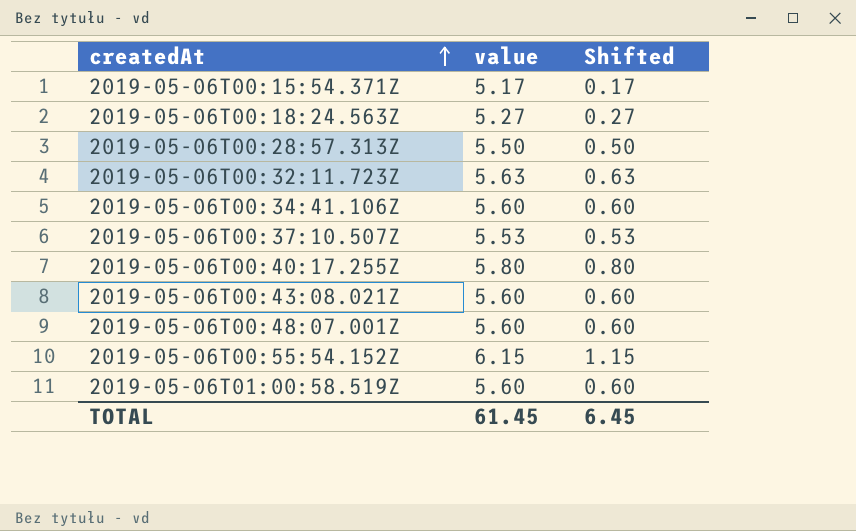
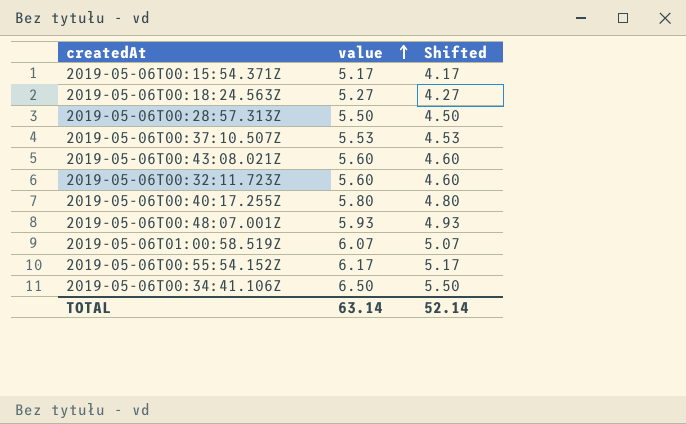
row order: createdAt ascending -> value ascending
column Shifted | formula: [value] - 5 -> [value] - 1
2019-05-06T00:32:11.723Z | value: 5.63 -> 5.60
2019-05-06T00:48:07.001Z | value: 5.60 -> 5.93
2019-05-06T01:00:58.519Z | value: 5.60 -> 6.07
2019-05-06T00:55:54.152Z | value: 6.15 -> 6.17
2019-05-06T00:34:41.106Z | value: 5.60 -> 6.50
TOTAL | value: 61.45 -> 63.14
TOTAL | Shifted: 6.45 -> 52.14

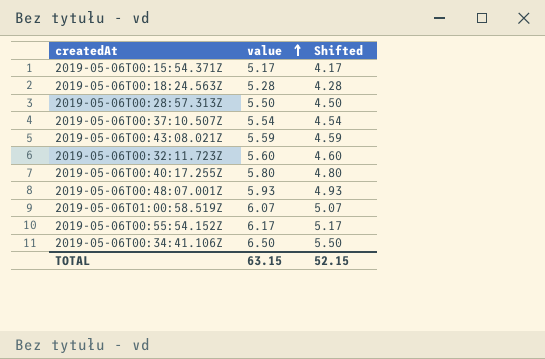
2019-05-06T00:18:24.563Z | value: 5.27 -> 5.28
2019-05-06T00:18:24.563Z | Shifted: 4.27 -> 4.28
2019-05-06T00:37:10.507Z | value: 5.53 -> 5.54
2019-05-06T00:37:10.507Z | Shifted: 4.53 -> 4.54
2019-05-06T00:43:08.021Z | value: 5.60 -> 5.59
2019-05-06T00:43:08.021Z | Shifted: 4.60 -> 4.59
TOTAL | value: 63.14 -> 63.15
TOTAL | Shifted: 52.14 -> 52.15

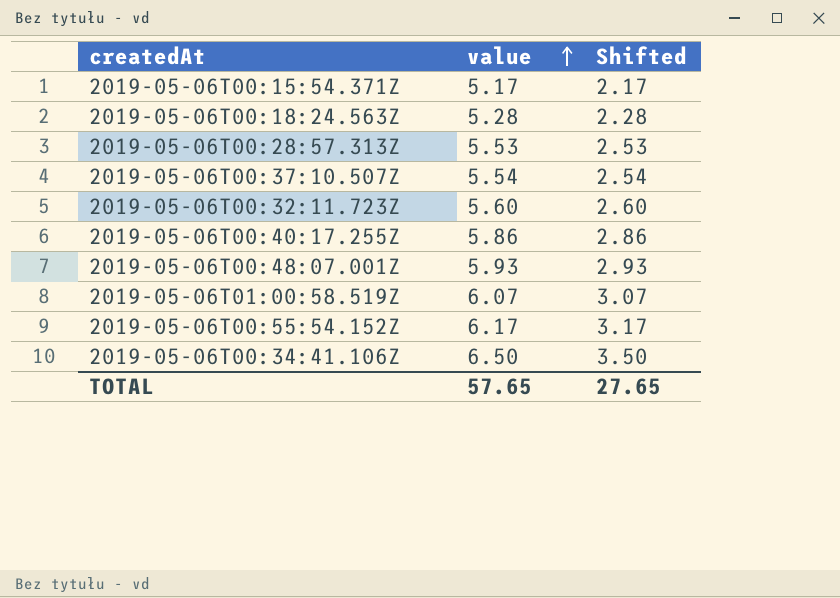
column Shifted | formula: [value] - 1 -> [value] - 3
row 2019-05-06T00:43:08.021Z: 5.59 | 4.59 -> none
2019-05-06T00:28:57.313Z | value: 5.50 -> 5.53
2019-05-06T00:40:17.255Z | value: 5.80 -> 5.86
TOTAL | value: 63.15 -> 57.65
TOTAL | Shifted: 52.15 -> 27.65

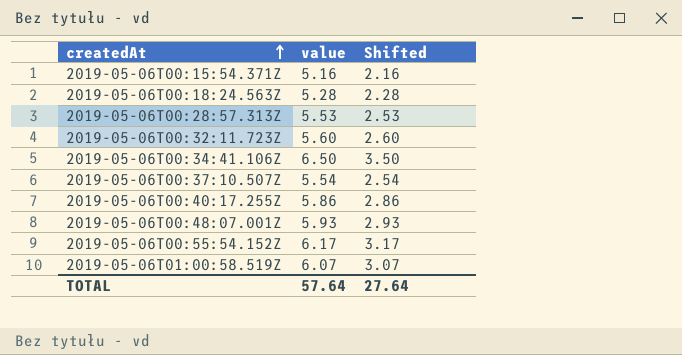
row order: value ascending -> createdAt ascending
2019-05-06T00:15:54.371Z | value: 5.17 -> 5.16
2019-05-06T00:15:54.371Z | Shifted: 2.17 -> 2.16
TOTAL | value: 57.65 -> 57.64
TOTAL | Shifted: 27.65 -> 27.64

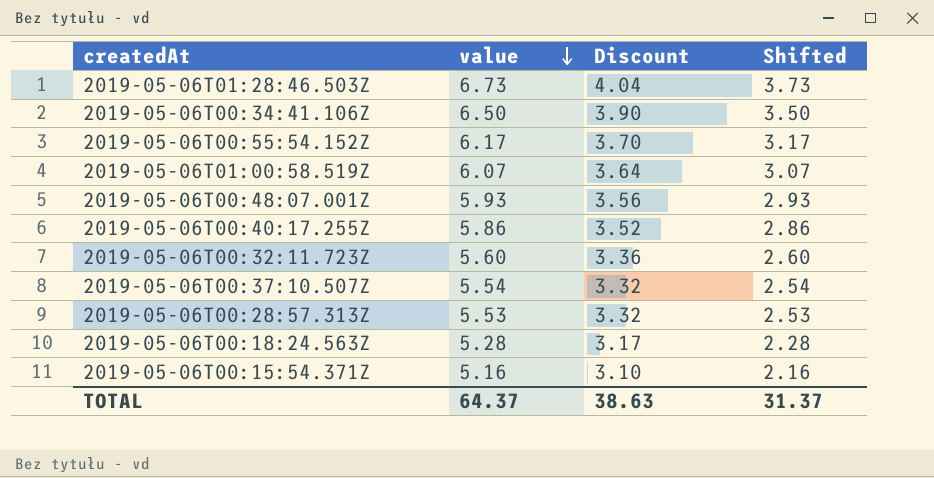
row order: createdAt ascending -> value descending
column Discount | formula: none -> [value] * 0.6
row 2019-05-06T01:28:46.503Z: none -> 6.73 | 4.04 | 3.73
TOTAL | value: 57.64 -> 64.37
TOTAL | Shifted: 27.64 -> 31.37

